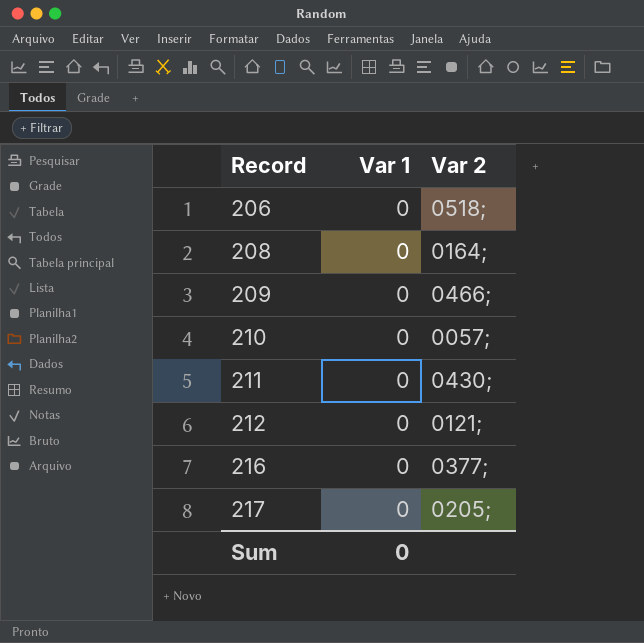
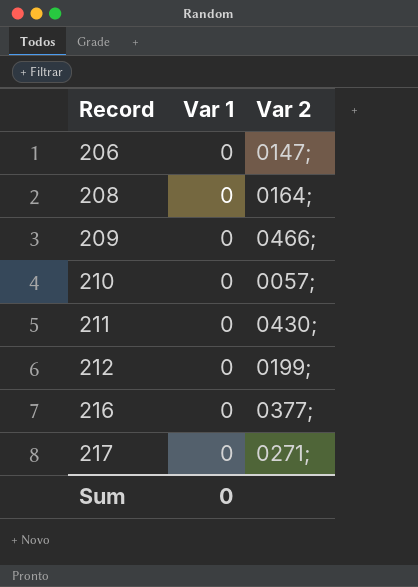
206 | Var 2: 0518; -> 0147;
212 | Var 2: 0121; -> 0199;
217 | Var 2: 0205; -> 0271;

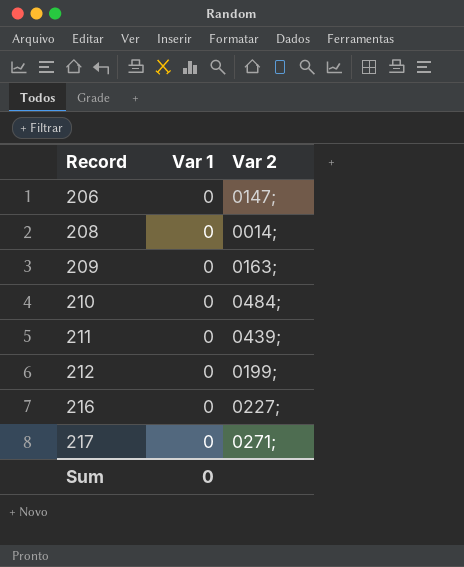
208 | Var 2: 0164; -> 0014;
209 | Var 2: 0466; -> 0163;
210 | Var 2: 0057; -> 0484;
211 | Var 2: 0430; -> 0439;
216 | Var 2: 0377; -> 0227;

